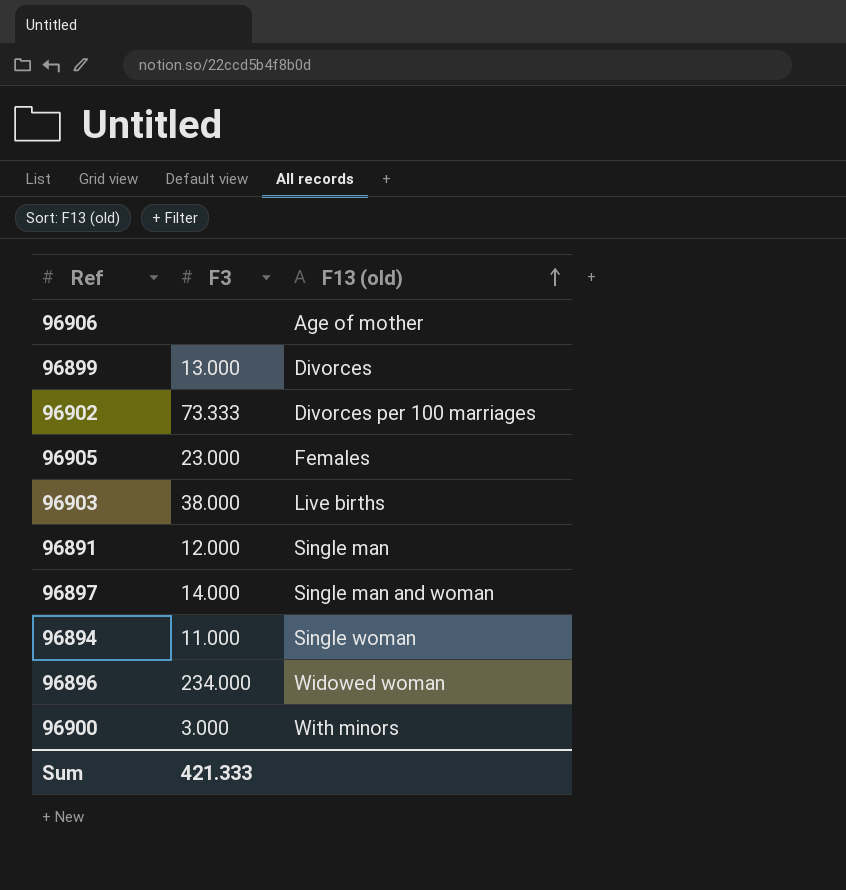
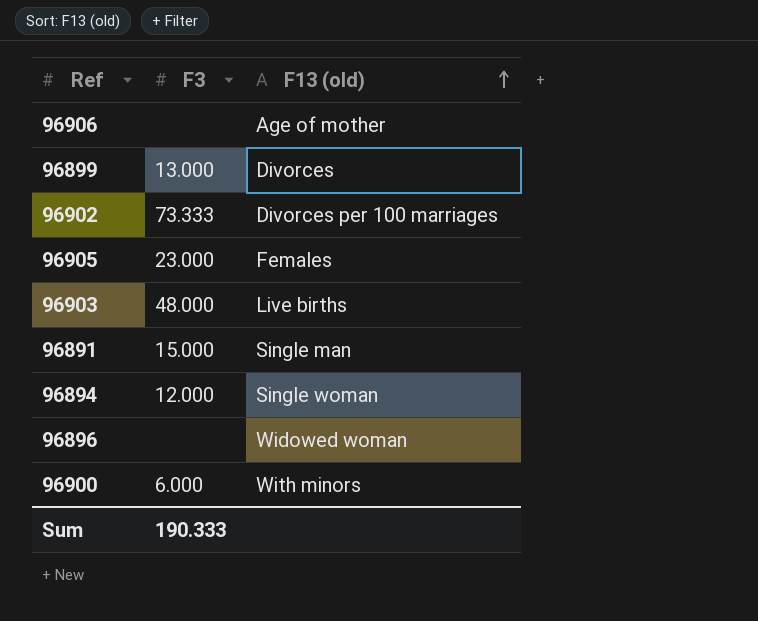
row 96897: 14.000 | Single man and woman -> none
96903 | F3: 38.000 -> 48.000
96891 | F3: 12.000 -> 15.000
96894 | F3: 11.000 -> 12.000
96896 | F3: 234.000 -> none
96900 | F3: 3.000 -> 6.000
Sum | F3: 421.333 -> 190.333

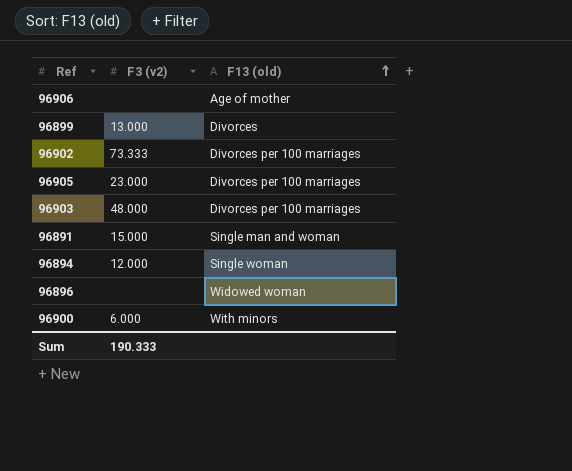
column name: F3 -> F3 (v2)
96905 | F13 (old): Females -> Divorces per 100 marriages
96903 | F13 (old): Live births -> Divorces per 100 marriages
96891 | F13 (old): Single man -> Single man and woman

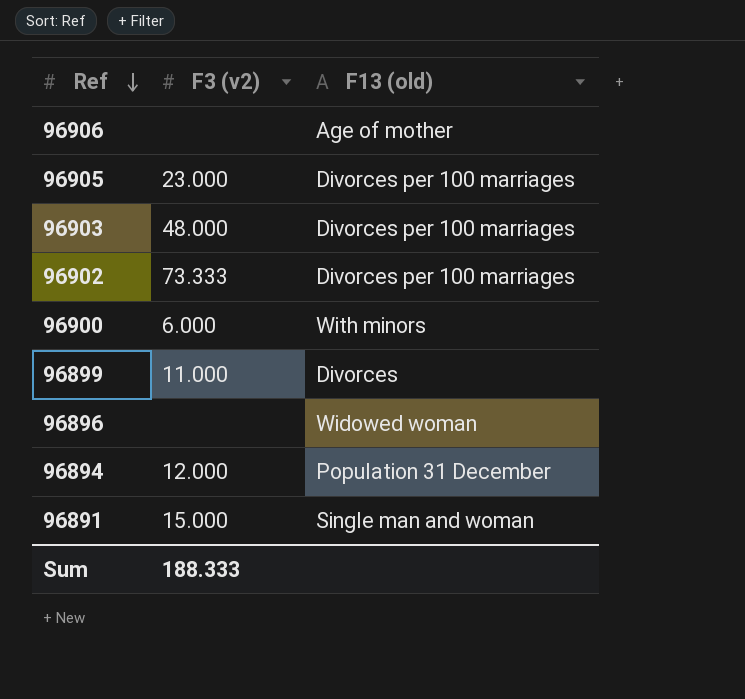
row order: F13 (old) ascending -> Ref descending
96899 | F3 (v2): 13.000 -> 11.000
96894 | F13 (old): Single woman -> Population 31 December
Sum | F3 (v2): 190.333 -> 188.333

